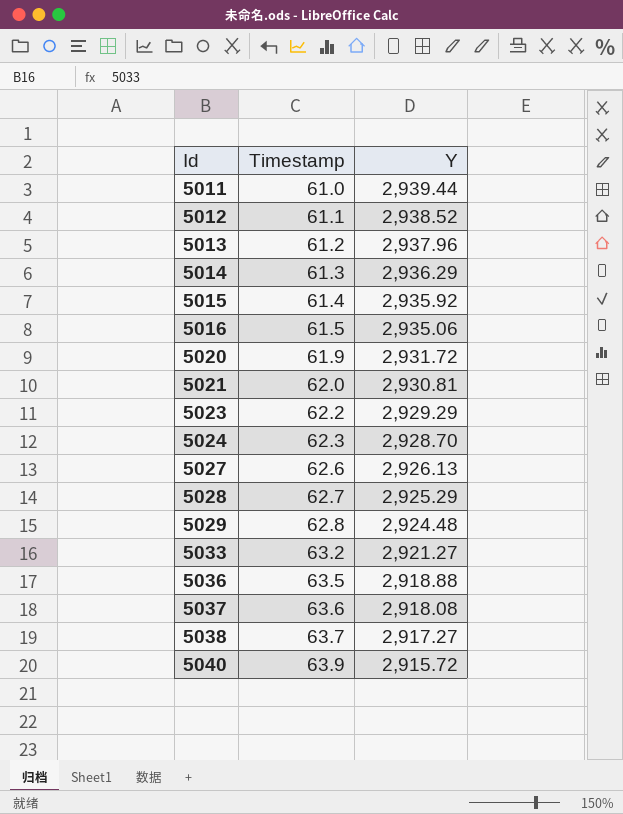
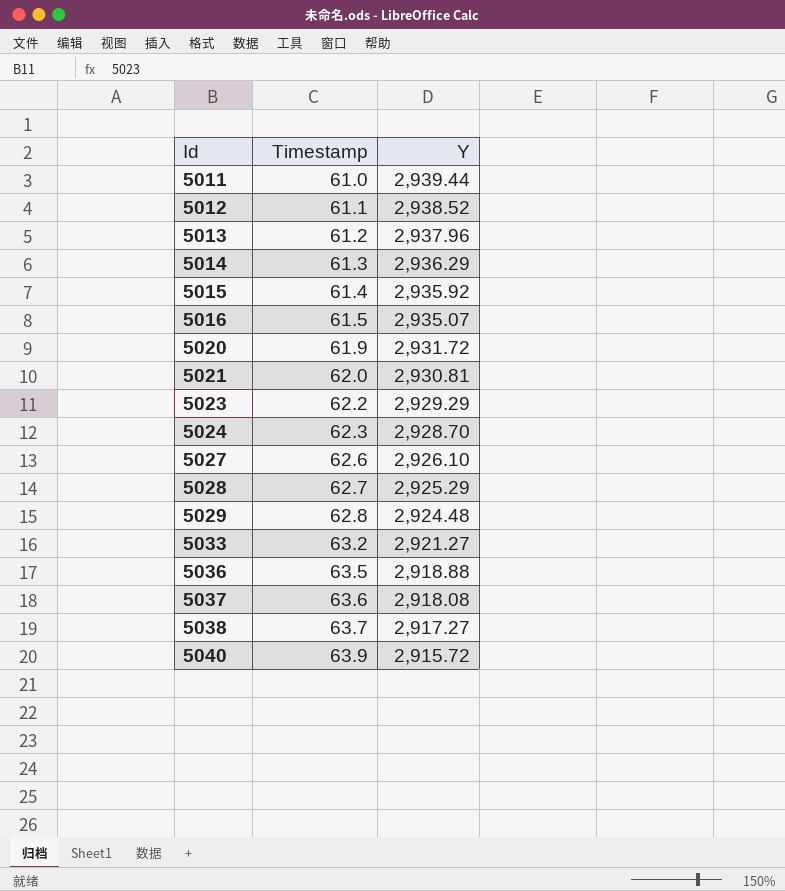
5016 | Y: 2,935.06 -> 2,935.07
5027 | Y: 2,926.13 -> 2,926.10

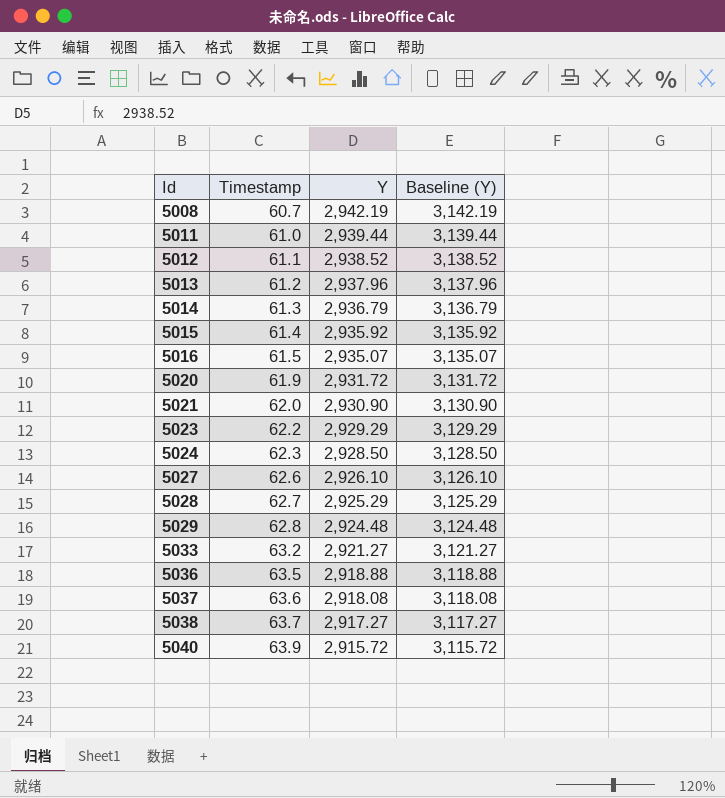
column Baseline (Y) | formula: none -> [Y] + 200
row 5008: none -> 60.7 | 2,942.19 | 3,142.19
5014 | Y: 2,936.29 -> 2,936.79
5021 | Y: 2,930.81 -> 2,930.90
5024 | Y: 2,928.70 -> 2,928.50

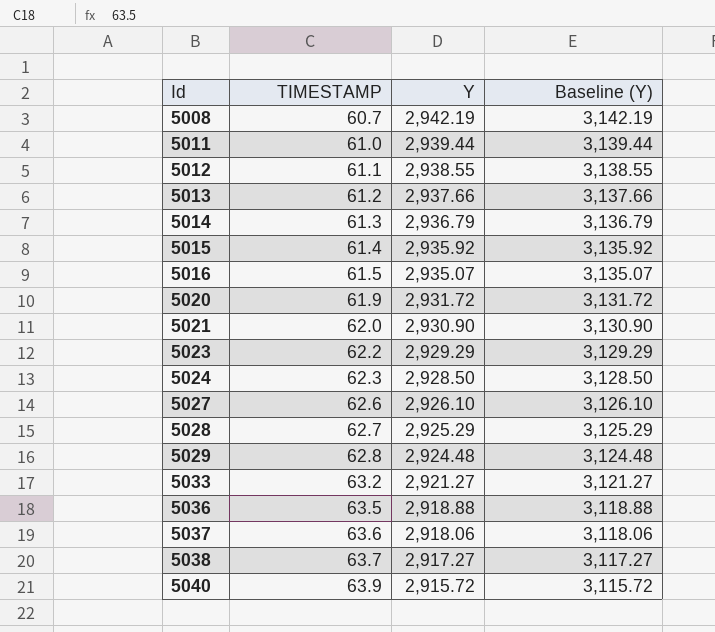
column name: Timestamp -> TIMESTAMP
5012 | Y: 2,938.52 -> 2,938.55
5012 | Baseline (Y): 3,138.52 -> 3,138.55
5013 | Y: 2,937.96 -> 2,937.66
5013 | Baseline (Y): 3,137.96 -> 3,137.66
5037 | Y: 2,918.08 -> 2,918.06
5037 | Baseline (Y): 3,118.08 -> 3,118.06

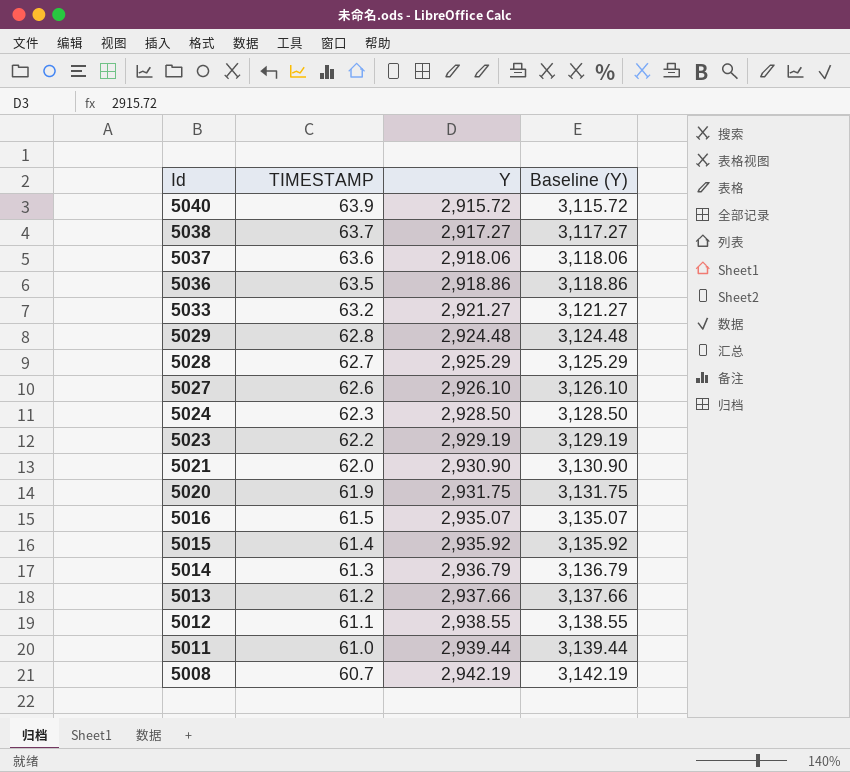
row order: Id ascending -> Id descending
5036 | Y: 2,918.88 -> 2,918.86
5036 | Baseline (Y): 3,118.88 -> 3,118.86
5023 | Y: 2,929.29 -> 2,929.19
5023 | Baseline (Y): 3,129.29 -> 3,129.19
5020 | Y: 2,931.72 -> 2,931.75
5020 | Baseline (Y): 3,131.72 -> 3,131.75

